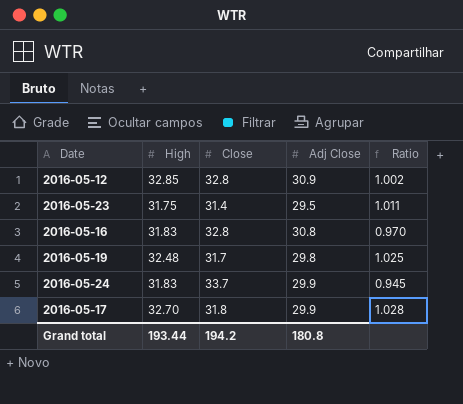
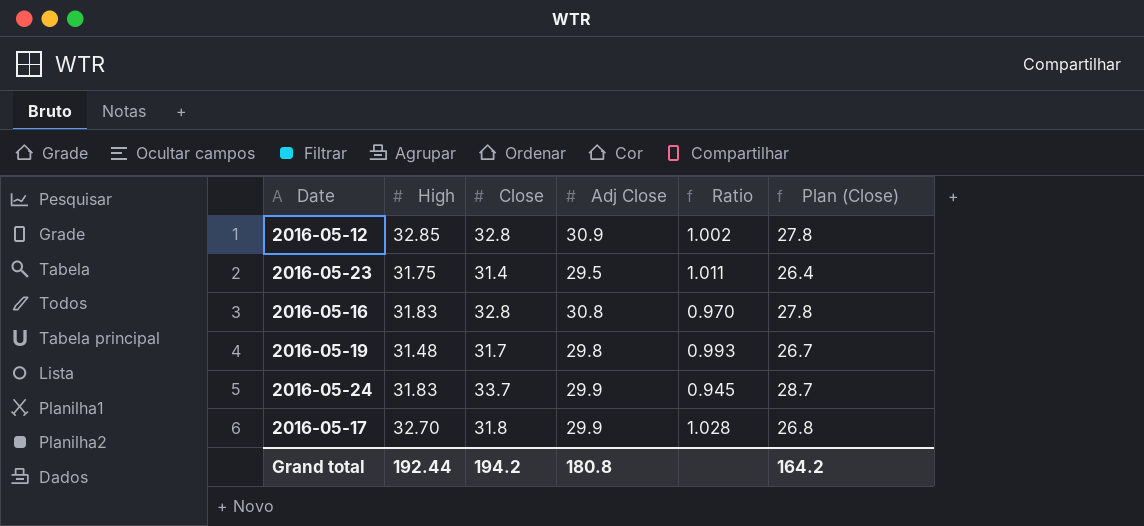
column Plan (Close) | formula: none -> [Close] - 5
2016-05-19 | High: 32.48 -> 31.48
2016-05-19 | Ratio: 1.025 -> 0.993
Grand total | High: 193.44 -> 192.44

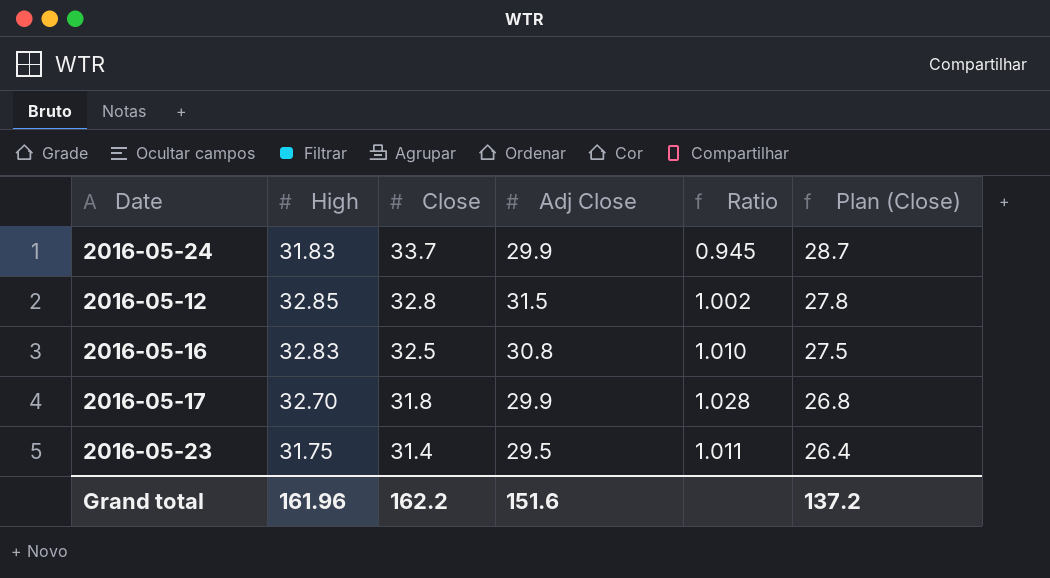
row order: none -> Close descending
row 2016-05-19: 31.48 | 31.7 | 29.8 | 0.993 | 26.7 -> none
2016-05-12 | Adj Close: 30.9 -> 31.5
2016-05-16 | High: 31.83 -> 32.83
2016-05-16 | Close: 32.8 -> 32.5
2016-05-16 | Ratio: 0.970 -> 1.010
2016-05-16 | Plan (Close): 27.8 -> 27.5
Grand total | High: 192.44 -> 161.96
Grand total | Close: 194.2 -> 162.2
Grand total | Adj Close: 180.8 -> 151.6
Grand total | Plan (Close): 164.2 -> 137.2

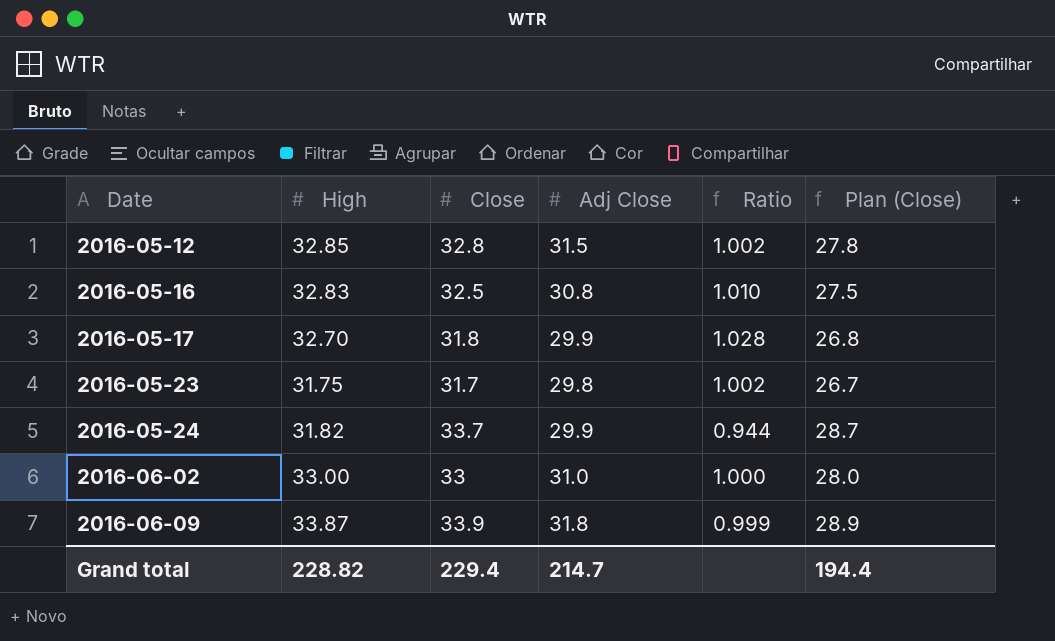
row order: Close descending -> Date ascending
2016-05-23 | Close: 31.4 -> 31.7
2016-05-23 | Adj Close: 29.5 -> 29.8
2016-05-23 | Ratio: 1.011 -> 1.002
2016-05-23 | Plan (Close): 26.4 -> 26.7
2016-05-24 | High: 31.83 -> 31.82
2016-05-24 | Ratio: 0.945 -> 0.944
row 2016-06-02: none -> 33.00 | 33 | 31.0 | 1.000 | 28.0
row 2016-06-09: none -> 33.87 | 33.9 | 31.8 | 0.999 | 28.9
Grand total | High: 161.96 -> 228.82
Grand total | Close: 162.2 -> 229.4
Grand total | Adj Close: 151.6 -> 214.7
Grand total | Plan (Close): 137.2 -> 194.4

